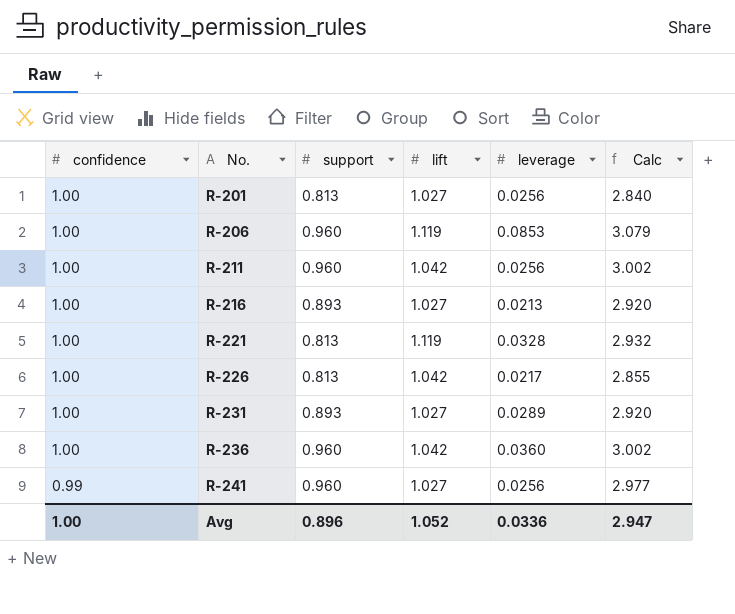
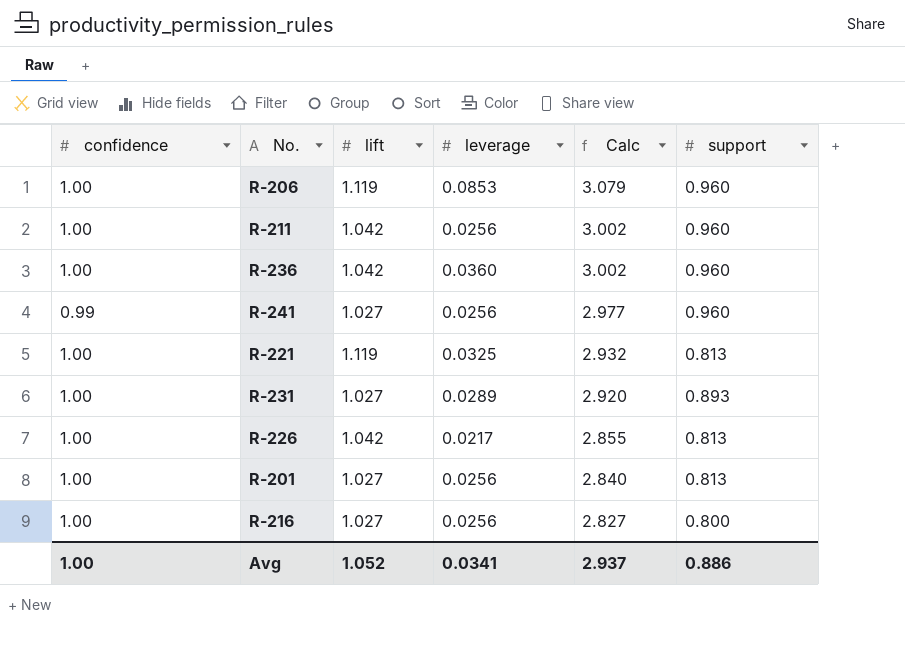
row order: confidence descending -> Calc descending
column support | position: 3 -> 6
R-221 | leverage: 0.0328 -> 0.0325
R-216 | leverage: 0.0213 -> 0.0256
R-216 | Calc: 2.920 -> 2.827
R-216 | support: 0.893 -> 0.800
Avg | leverage: 0.0336 -> 0.0341
Avg | Calc: 2.947 -> 2.937
Avg | support: 0.896 -> 0.886

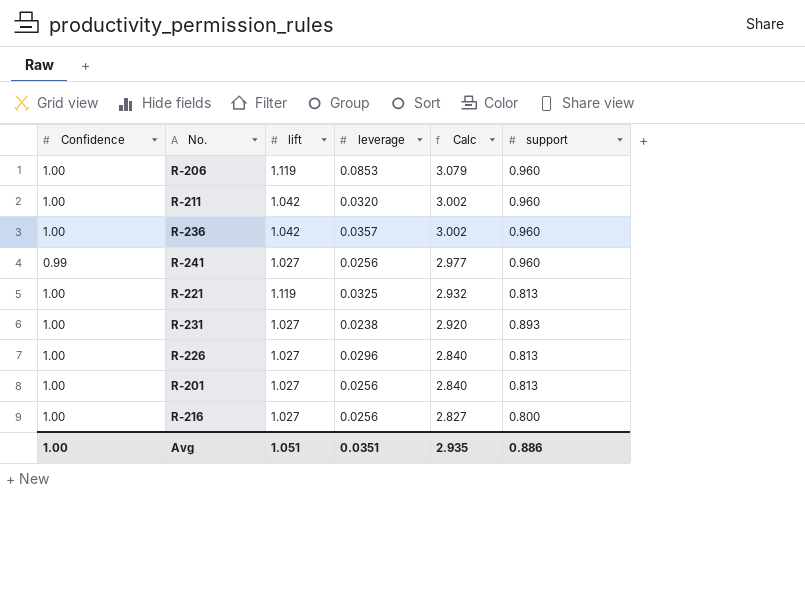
column name: confidence -> Confidence
R-211 | leverage: 0.0256 -> 0.0320
R-236 | leverage: 0.0360 -> 0.0357
R-231 | leverage: 0.0289 -> 0.0238
R-226 | lift: 1.042 -> 1.027
R-226 | leverage: 0.0217 -> 0.0296
R-226 | Calc: 2.855 -> 2.840
Avg | lift: 1.052 -> 1.051
Avg | leverage: 0.0341 -> 0.0351
Avg | Calc: 2.937 -> 2.935

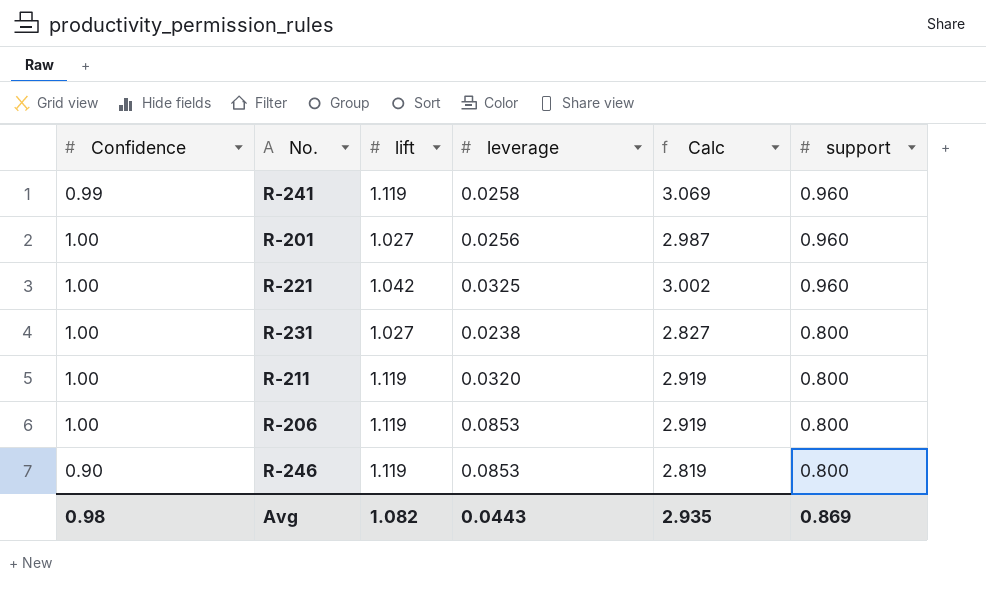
row order: Calc descending -> support descending
row R-236: 1.00 | 1.042 | 0.0357 | 3.002 | 0.960 -> none
row R-226: 1.00 | 1.027 | 0.0296 | 2.840 | 0.813 -> none
row R-216: 1.00 | 1.027 | 0.0256 | 2.827 | 0.800 -> none
R-241 | lift: 1.027 -> 1.119
R-241 | leverage: 0.0256 -> 0.0258
R-241 | Calc: 2.977 -> 3.069
R-201 | Calc: 2.840 -> 2.987
R-201 | support: 0.813 -> 0.960
R-221 | lift: 1.119 -> 1.042
R-221 | Calc: 2.932 -> 3.002
R-221 | support: 0.813 -> 0.960
R-231 | Calc: 2.920 -> 2.827
R-231 | support: 0.893 -> 0.800
R-211 | lift: 1.042 -> 1.119
R-211 | Calc: 3.002 -> 2.919
R-211 | support: 0.960 -> 0.800
R-206 | Calc: 3.079 -> 2.919
R-206 | support: 0.960 -> 0.800
row R-246: none -> 0.90 | 1.119 | 0.0853 | 2.819 | 0.800
Avg | Confidence: 1.00 -> 0.98
Avg | lift: 1.051 -> 1.082
Avg | leverage: 0.0351 -> 0.0443
Avg | support: 0.886 -> 0.869

